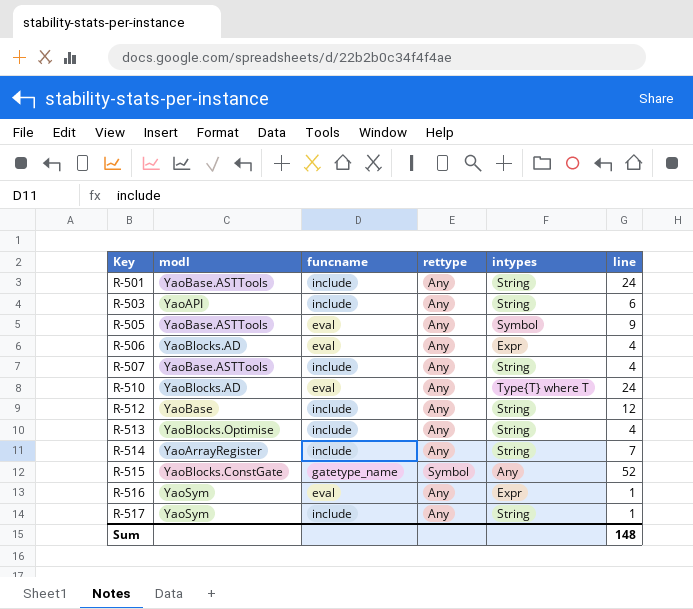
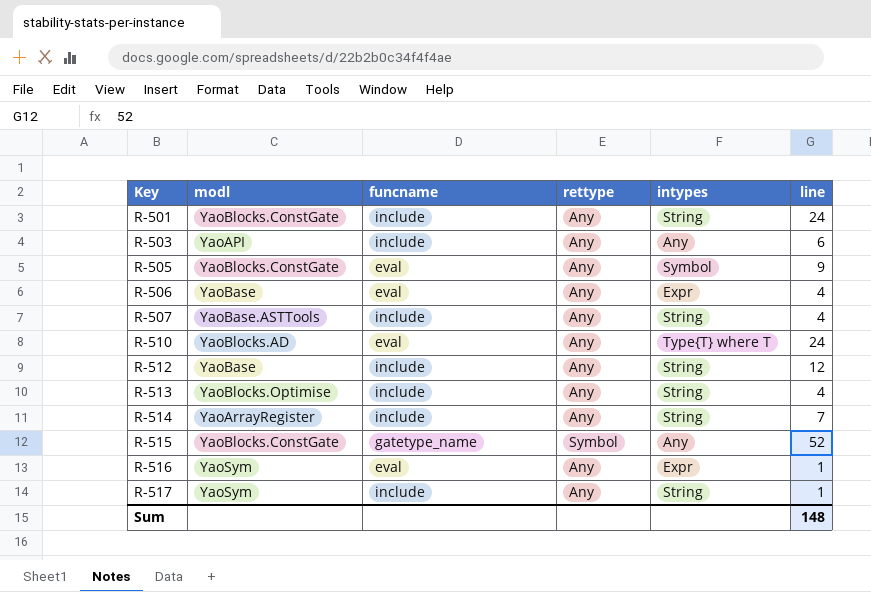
R-501 | modl: YaoBase.ASTTools -> YaoBlocks.ConstGate
R-503 | intypes: String -> Any
R-505 | modl: YaoBase.ASTTools -> YaoBlocks.ConstGate
R-506 | modl: YaoBlocks.AD -> YaoBase

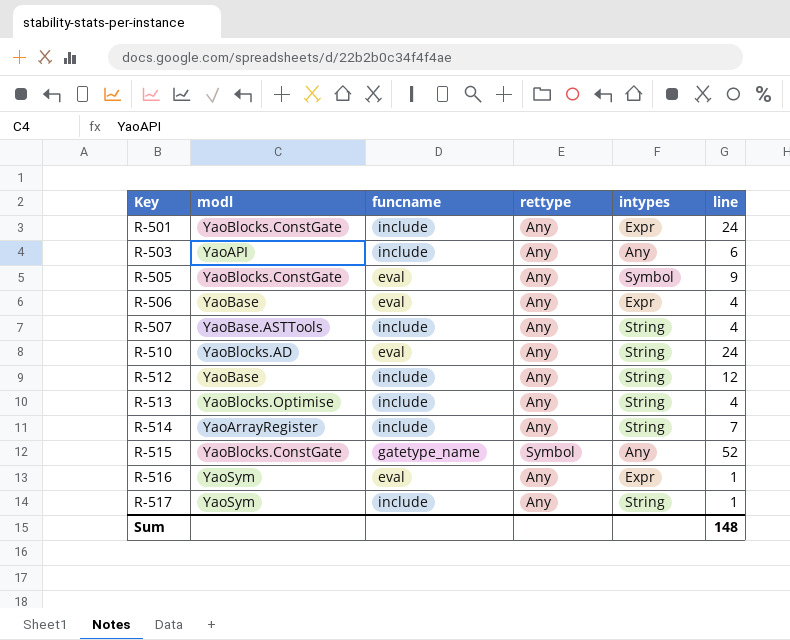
R-501 | intypes: String -> Expr
R-510 | intypes: Type{T} where T -> String

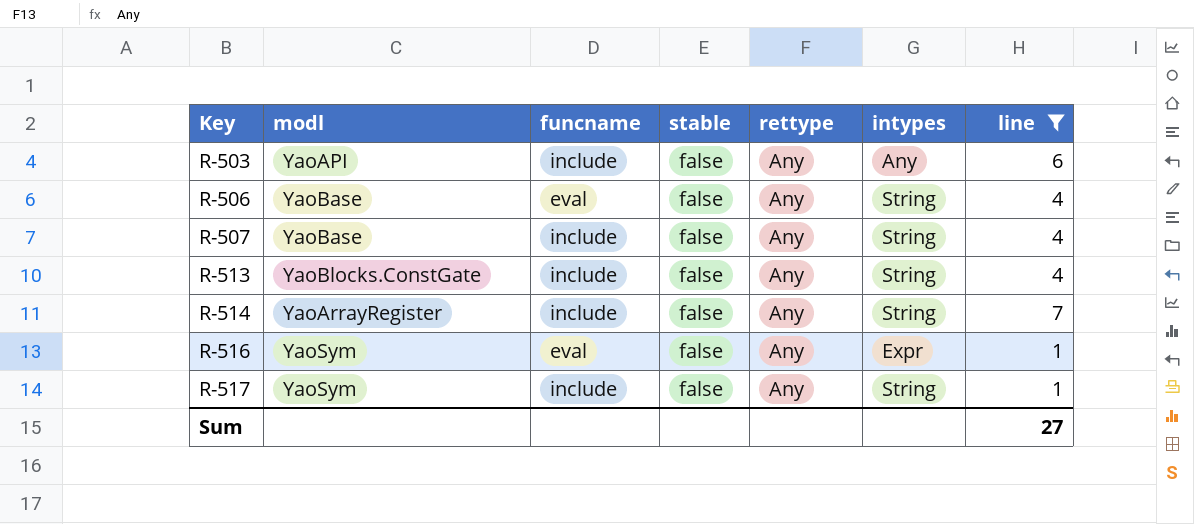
filter: none -> line <= 7
column stable | position: none -> 4
R-506 | intypes: Expr -> String
R-507 | modl: YaoBase.ASTTools -> YaoBase
R-513 | modl: YaoBlocks.Optimise -> YaoBlocks.ConstGate
Sum | line: 148 -> 27

